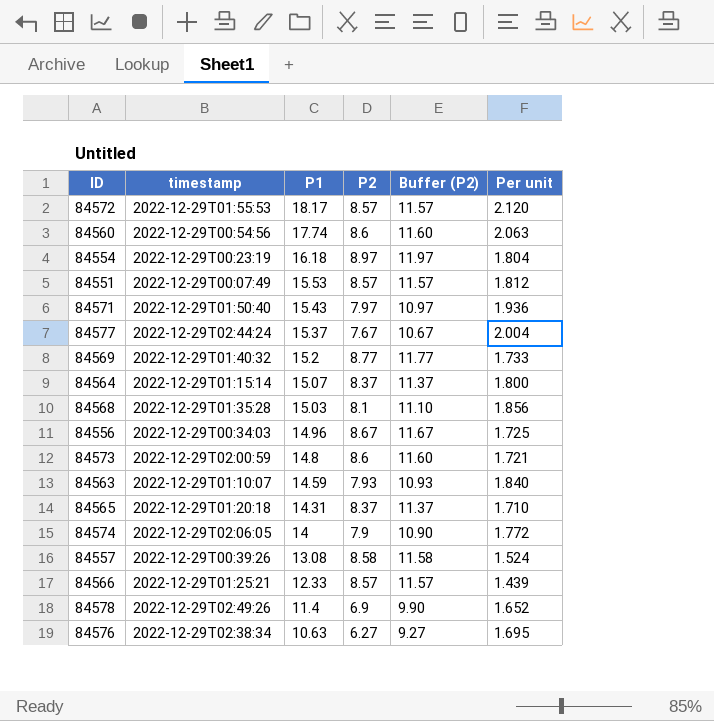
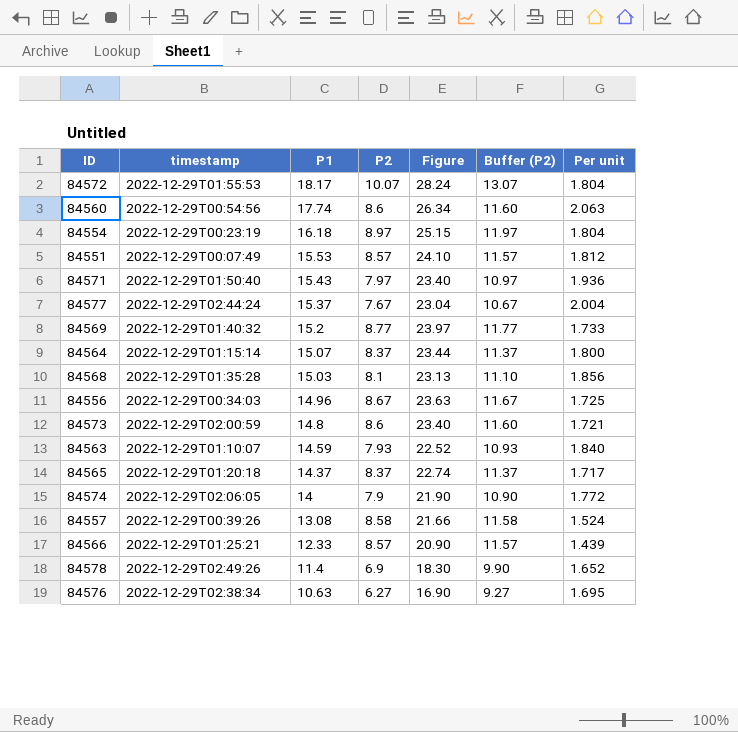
column Figure | formula: none -> [P1] + [P2]
84572 | P2: 8.57 -> 10.07
84572 | Buffer (P2): 11.57 -> 13.07
84572 | Per unit: 2.120 -> 1.804
84565 | P1: 14.31 -> 14.37
84565 | Per unit: 1.710 -> 1.717

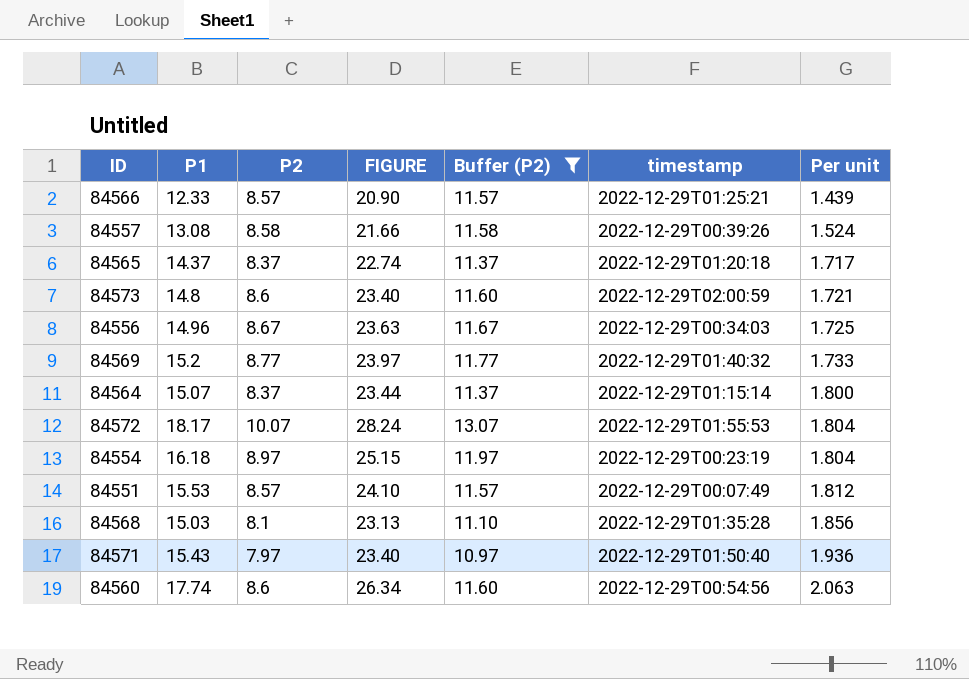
filter: none -> Buffer (P2) >= 10.97
row order: P1 descending -> Per unit ascending
column name: Figure -> FIGURE
column timestamp | position: 2 -> 6

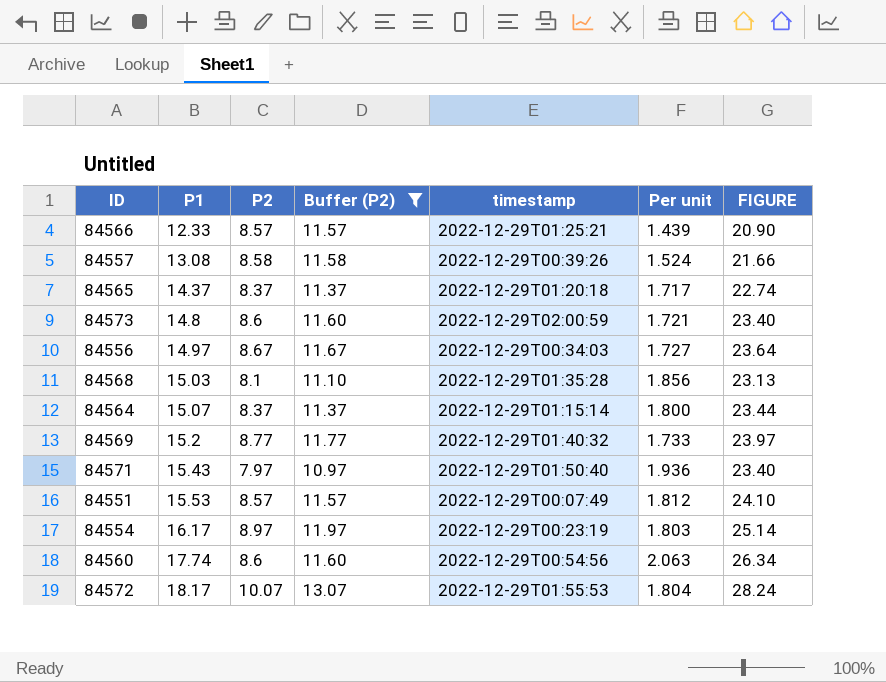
row order: Per unit ascending -> P1 ascending
column FIGURE | position: 4 -> 7
84556 | P1: 14.96 -> 14.97
84556 | Per unit: 1.725 -> 1.727
84556 | FIGURE: 23.63 -> 23.64
84554 | P1: 16.18 -> 16.17
84554 | Per unit: 1.804 -> 1.803
84554 | FIGURE: 25.15 -> 25.14

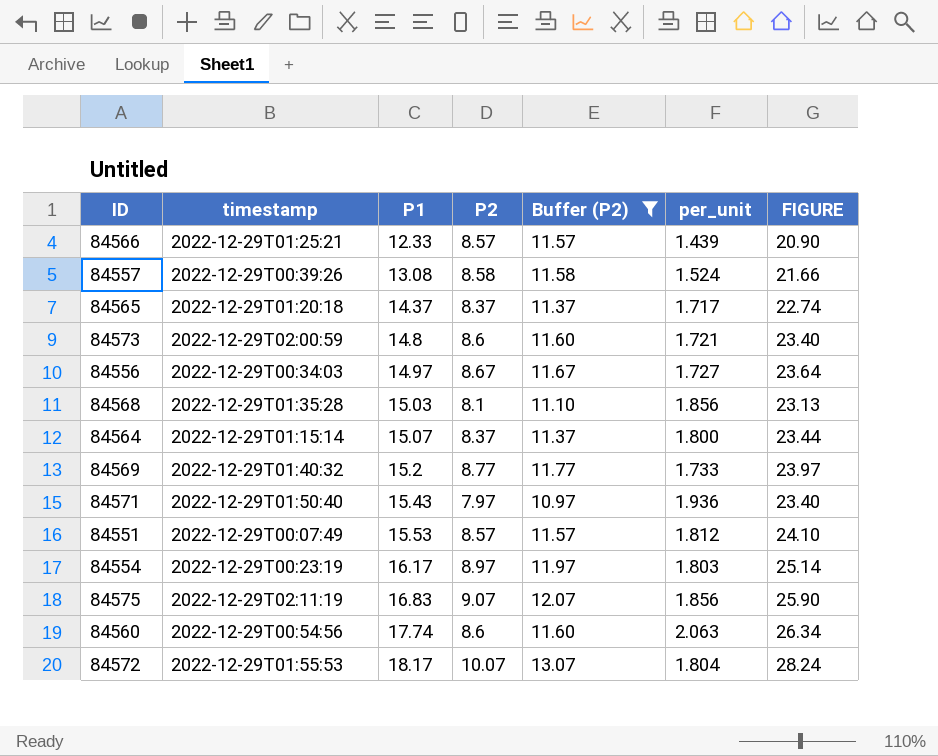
column timestamp | position: 5 -> 2
column name: Per unit -> per_unit
row 84575: none -> 2022-12-29T02:11:19 | 16.83 | 9.07 | 12.07 | 1.856 | 25.90

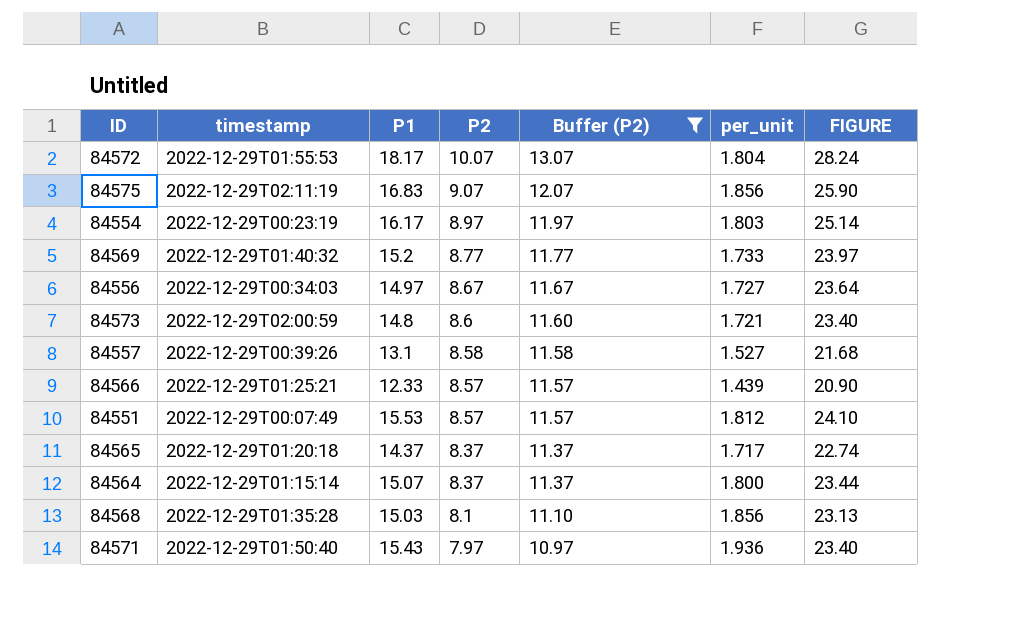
row order: P1 ascending -> P2 descending
row 84560: 2022-12-29T00:54:56 | 17.74 | 8.6 | 11.60 | 2.063 | 26.34 -> none
84557 | P1: 13.08 -> 13.1
84557 | per_unit: 1.524 -> 1.527
84557 | FIGURE: 21.66 -> 21.68

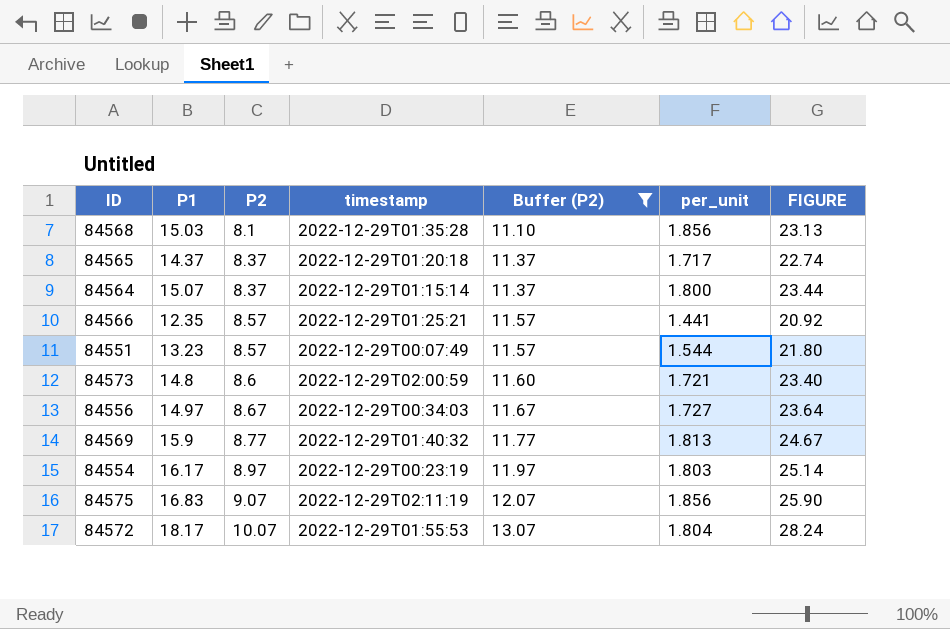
row order: P2 descending -> P2 ascending
column timestamp | position: 2 -> 4
row 84557: 2022-12-29T00:39:26 | 13.1 | 8.58 | 11.58 | 1.527 | 21.68 -> none
row 84571: 2022-12-29T01:50:40 | 15.43 | 7.97 | 10.97 | 1.936 | 23.40 -> none
84566 | P1: 12.33 -> 12.35
84566 | per_unit: 1.439 -> 1.441
84566 | FIGURE: 20.90 -> 20.92
84551 | P1: 15.53 -> 13.23
84551 | per_unit: 1.812 -> 1.544
84551 | FIGURE: 24.10 -> 21.80
84569 | P1: 15.2 -> 15.9
84569 | per_unit: 1.733 -> 1.813
84569 | FIGURE: 23.97 -> 24.67

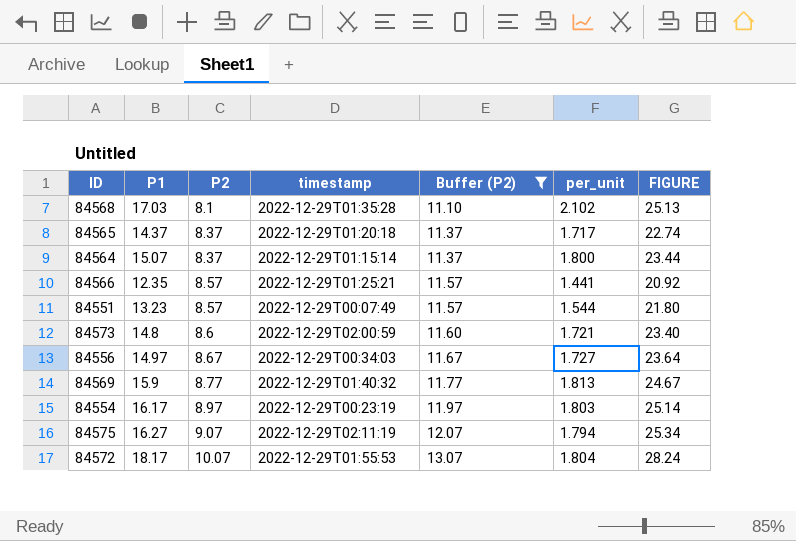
84568 | P1: 15.03 -> 17.03
84568 | per_unit: 1.856 -> 2.102
84568 | FIGURE: 23.13 -> 25.13
84575 | P1: 16.83 -> 16.27
84575 | per_unit: 1.856 -> 1.794
84575 | FIGURE: 25.90 -> 25.34

